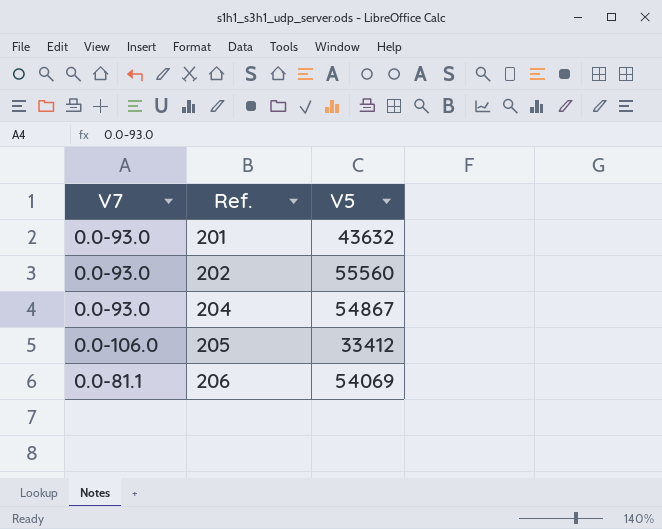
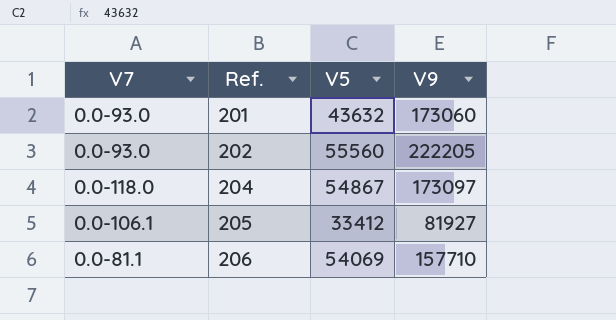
column V9 | position: none -> 4
204 | V7: 0.0-93.0 -> 0.0-118.0
205 | V7: 0.0-106.0 -> 0.0-106.1

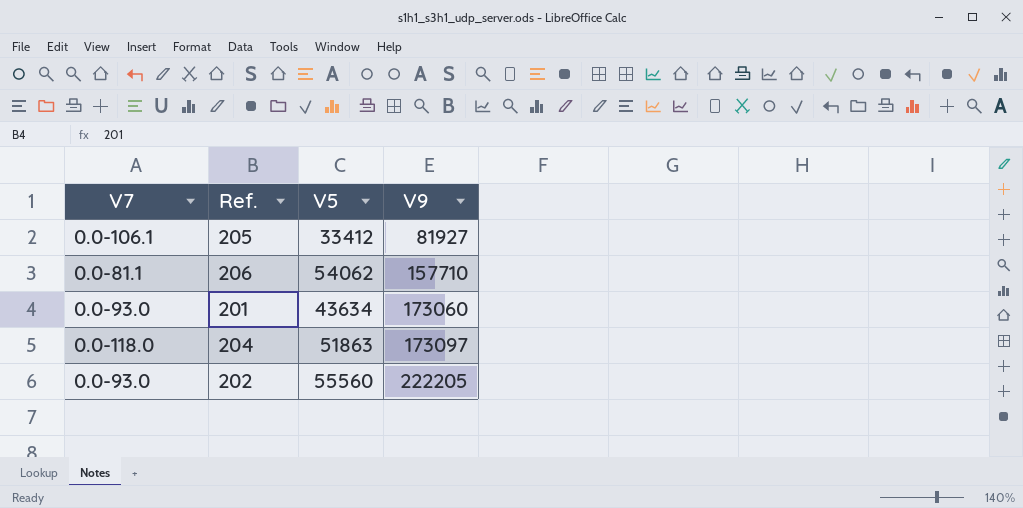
row order: Ref. ascending -> V9 ascending
206 | V5: 54069 -> 54062
201 | V5: 43632 -> 43634
204 | V5: 54867 -> 51863

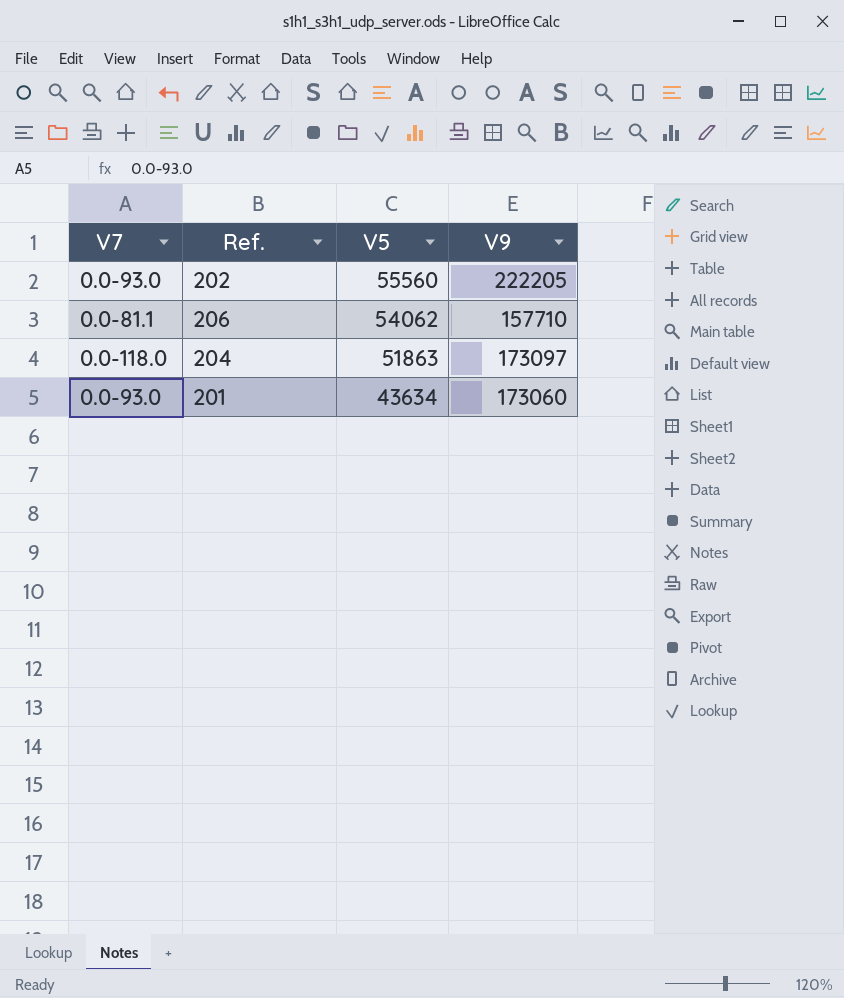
row order: V9 ascending -> V5 descending
row 205: 0.0-106.1 | 33412 | 81927 -> none

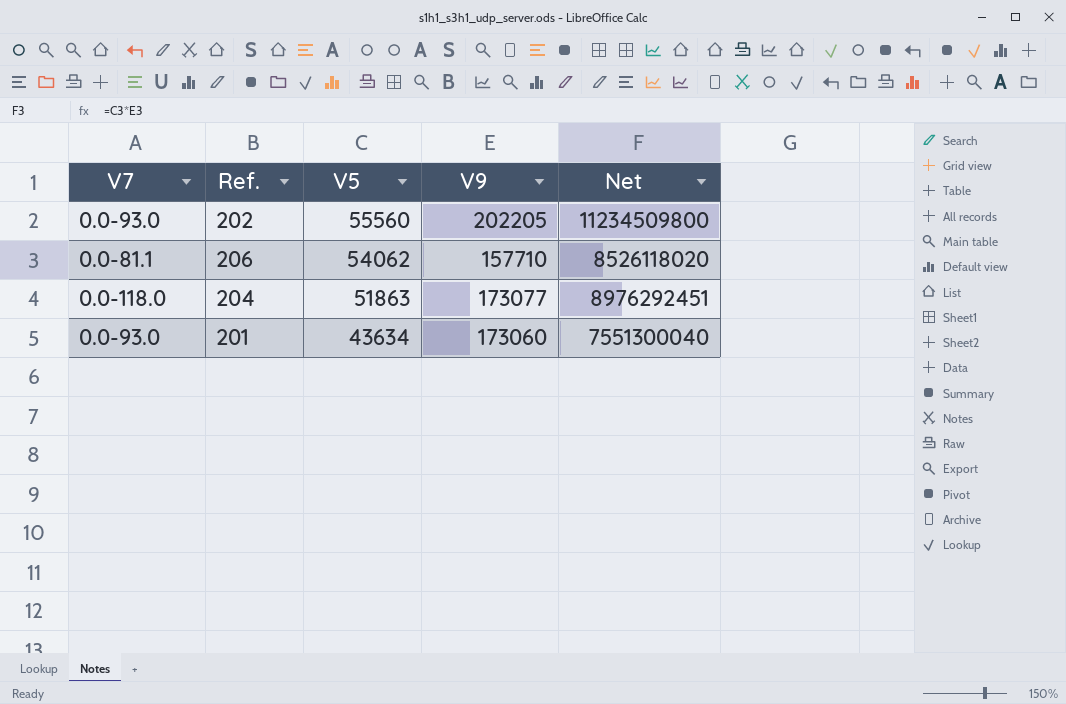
column Net | formula: none -> [V5] * [V9]
202 | V9: 222205 -> 202205
204 | V9: 173097 -> 173077

